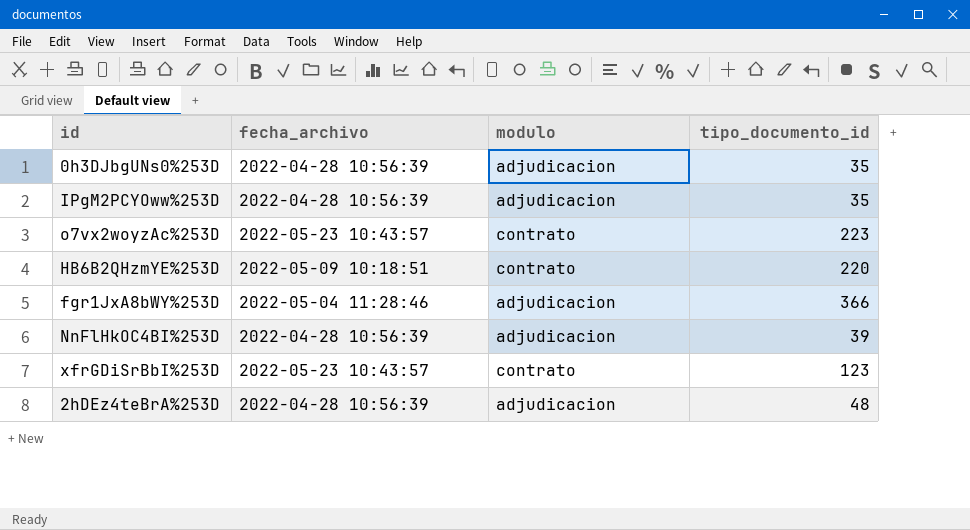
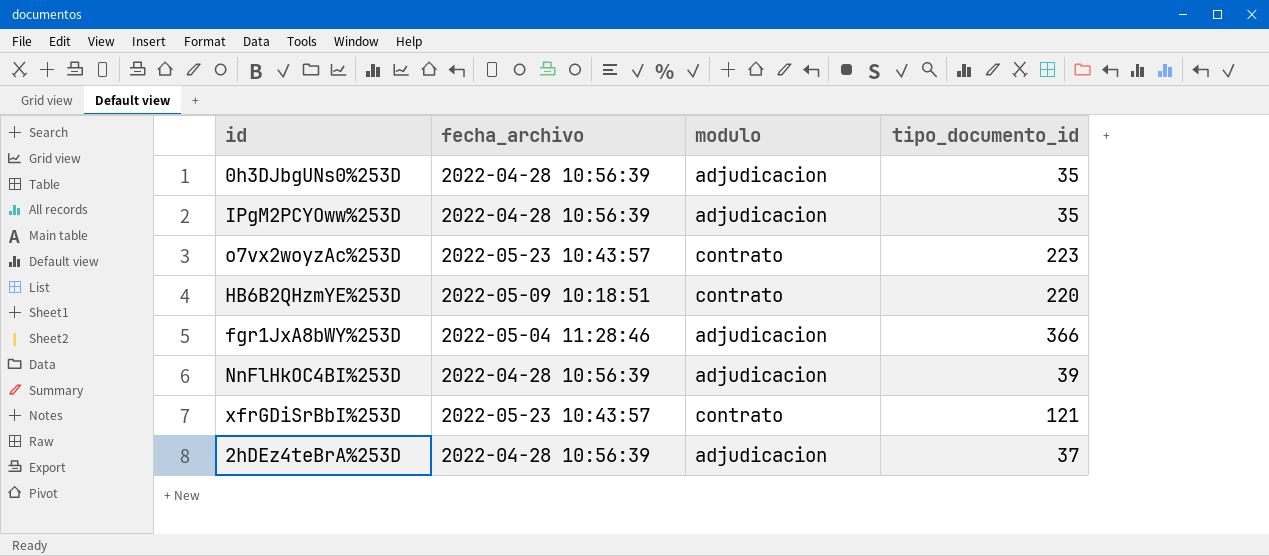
xfrGDiSrBbI%253D | tipo_documento_id: 123 -> 121
2hDEz4teBrA%253D | tipo_documento_id: 48 -> 37

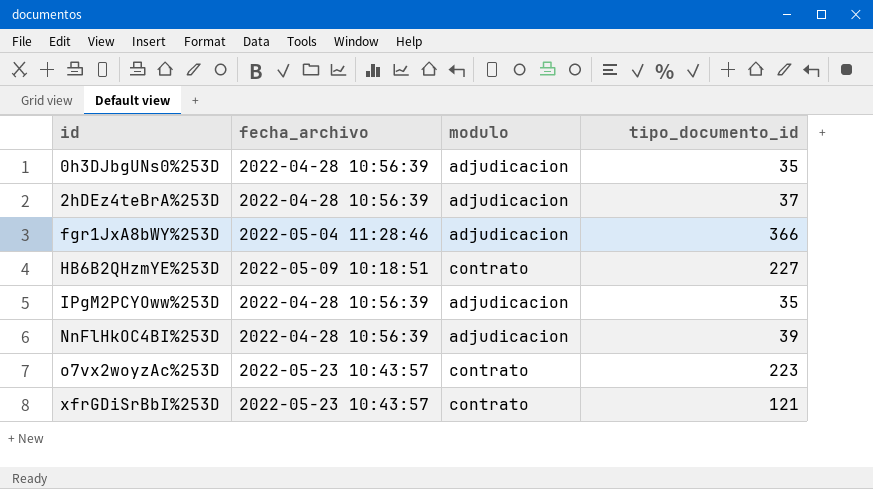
row order: none -> id ascending
HB6B2QHzmYE%253D | tipo_documento_id: 220 -> 227

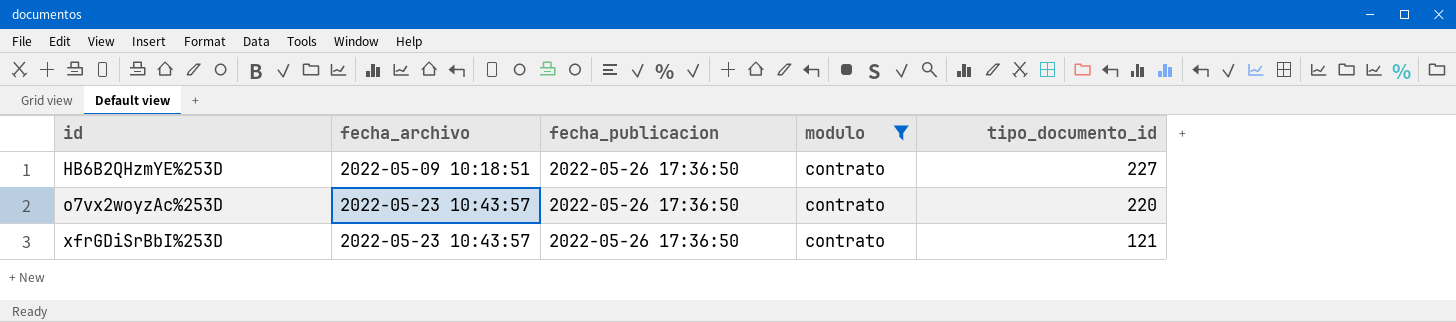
filter: none -> modulo = contrato
column fecha_publicacion | position: none -> 3
o7vx2woyzAc%253D | tipo_documento_id: 223 -> 220

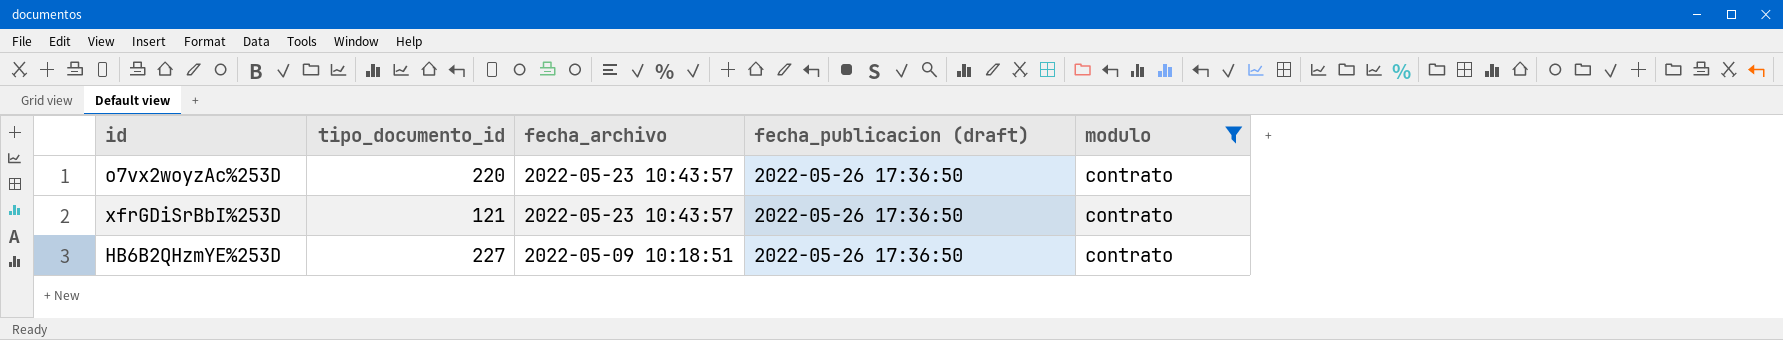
row order: id ascending -> fecha_archivo descending
column tipo_documento_id | position: 5 -> 2
column name: fecha_publicacion -> fecha_publicacion (draft)

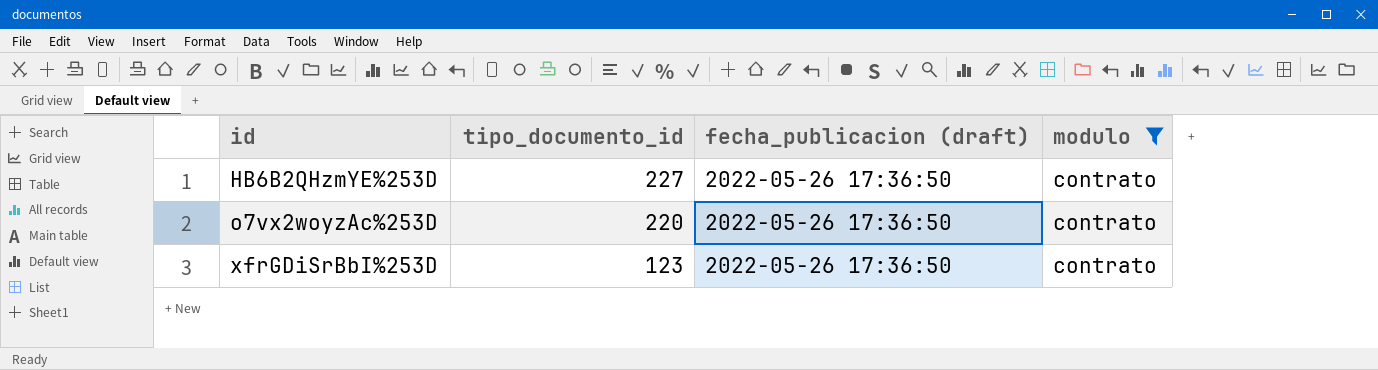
row order: fecha_archivo descending -> id ascending
column fecha_archivo | position: 3 -> none
xfrGDiSrBbI%253D | tipo_documento_id: 121 -> 123

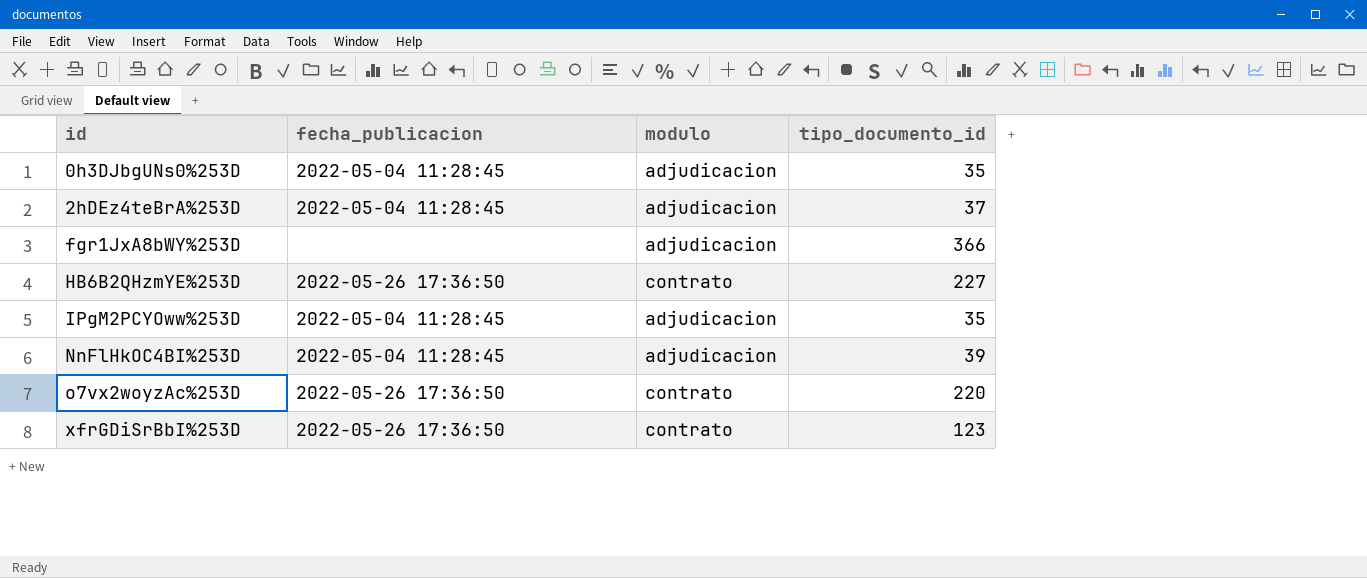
filter: modulo = contrato -> none
column name: fecha_publicacion (draft) -> fecha_publicacion
column tipo_documento_id | position: 2 -> 4

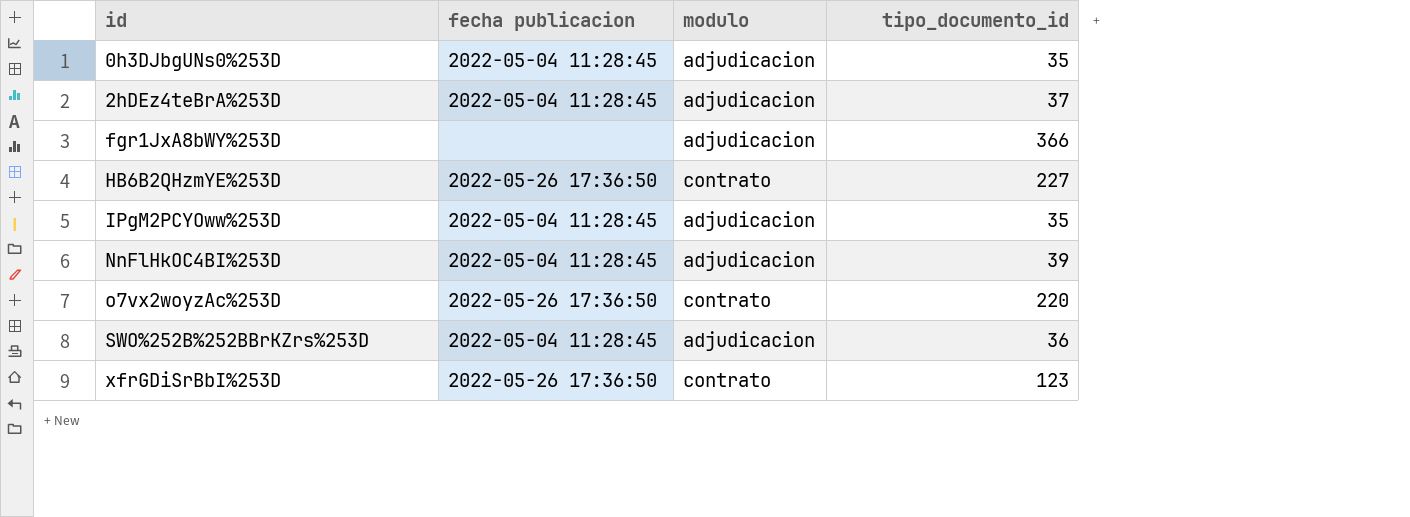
column name: fecha_publicacion -> fecha publicacion
row SWO%252B%252BBrKZrs%253D: none -> 2022-05-04 11:28:45 | adjudicacion | 36

